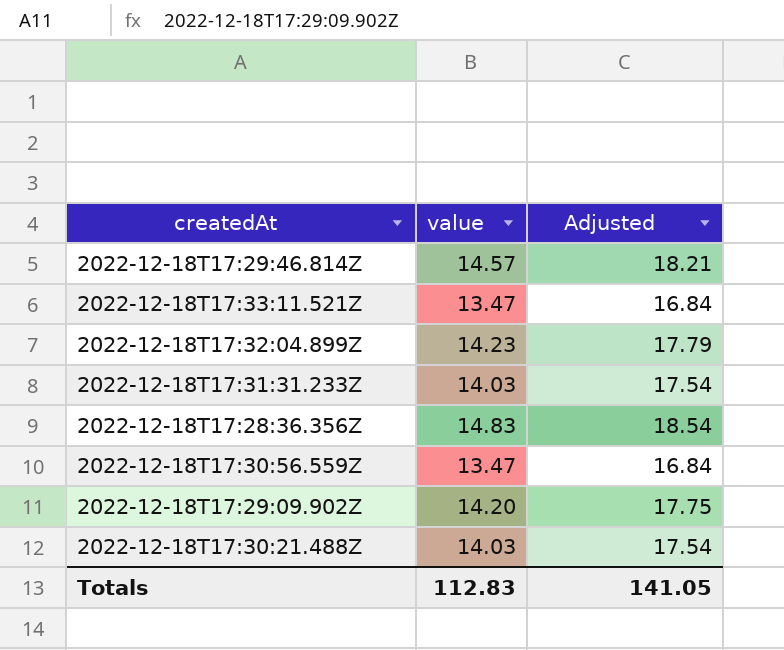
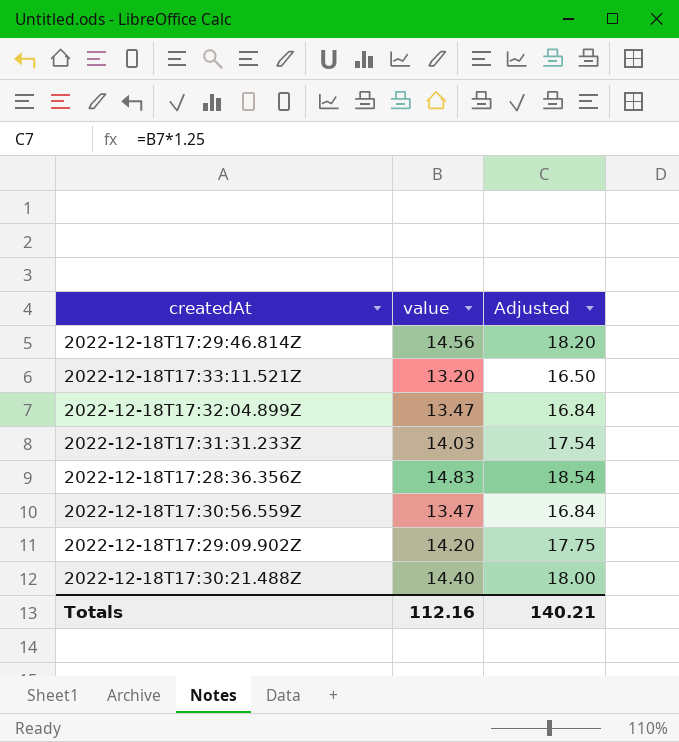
2022-12-18T17:29:46.814Z | value: 14.57 -> 14.56
2022-12-18T17:29:46.814Z | Adjusted: 18.21 -> 18.20
2022-12-18T17:33:11.521Z | value: 13.47 -> 13.20
2022-12-18T17:33:11.521Z | Adjusted: 16.84 -> 16.50
2022-12-18T17:32:04.899Z | value: 14.23 -> 13.47
2022-12-18T17:32:04.899Z | Adjusted: 17.79 -> 16.84
2022-12-18T17:30:21.488Z | value: 14.03 -> 14.40
2022-12-18T17:30:21.488Z | Adjusted: 17.54 -> 18.00
Totals | value: 112.83 -> 112.16
Totals | Adjusted: 141.05 -> 140.21

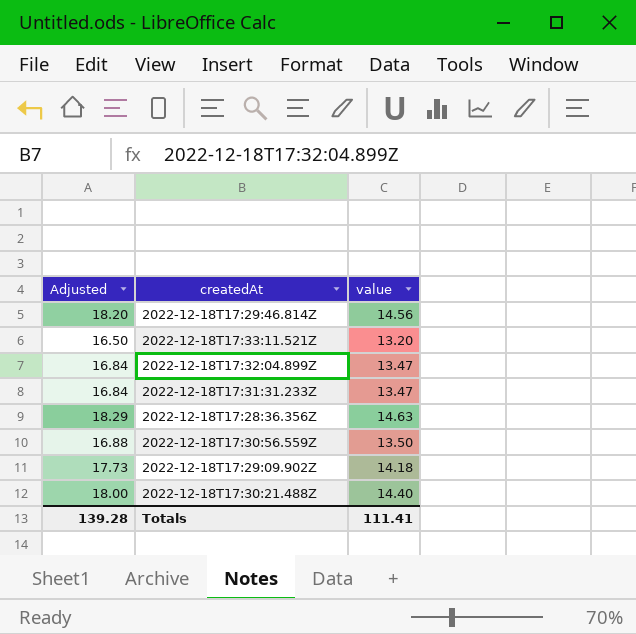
column Adjusted | position: 3 -> 1
2022-12-18T17:31:31.233Z | Adjusted: 17.54 -> 16.84
2022-12-18T17:31:31.233Z | value: 14.03 -> 13.47
2022-12-18T17:28:36.356Z | Adjusted: 18.54 -> 18.29
2022-12-18T17:28:36.356Z | value: 14.83 -> 14.63
2022-12-18T17:30:56.559Z | Adjusted: 16.84 -> 16.88
2022-12-18T17:30:56.559Z | value: 13.47 -> 13.50
2022-12-18T17:29:09.902Z | Adjusted: 17.75 -> 17.73
2022-12-18T17:29:09.902Z | value: 14.20 -> 14.18
Totals | Adjusted: 140.21 -> 139.28
Totals | value: 112.16 -> 111.41

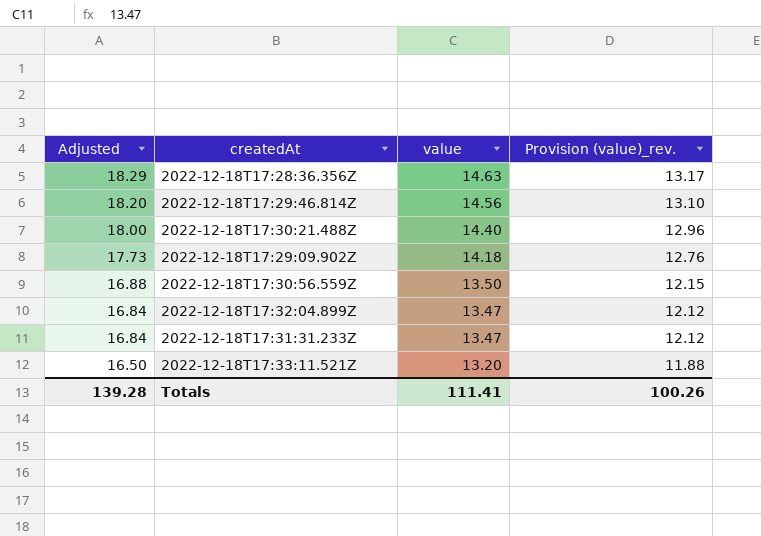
row order: none -> Adjusted descending
column Provision (value)_rev. | formula: none -> [value] * 0.9

